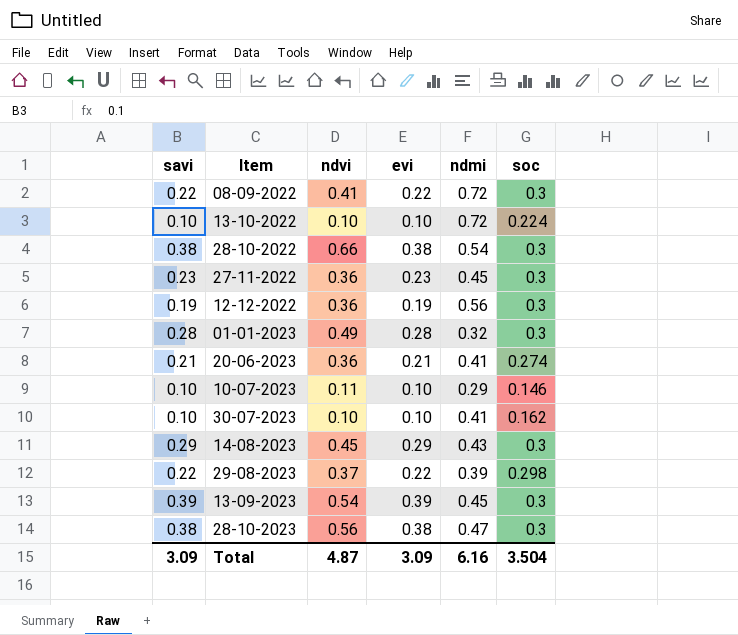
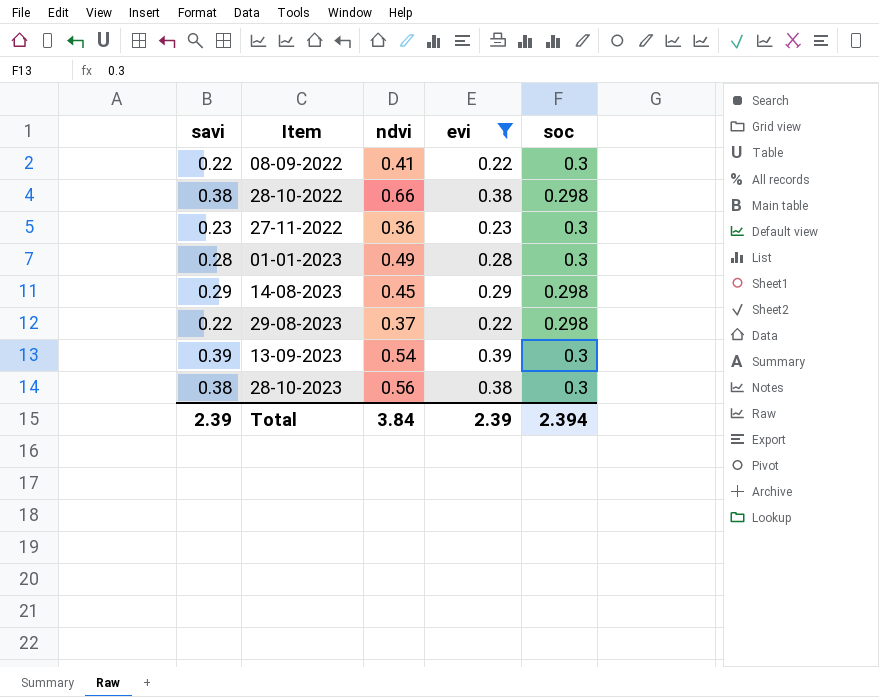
filter: none -> evi >= 0.22
column ndmi | position: 5 -> none
28-10-2022 | soc: 0.3 -> 0.298
14-08-2023 | soc: 0.3 -> 0.298
Total | savi: 3.09 -> 2.39
Total | ndvi: 4.87 -> 3.84
Total | evi: 3.09 -> 2.39
Total | soc: 3.504 -> 2.394

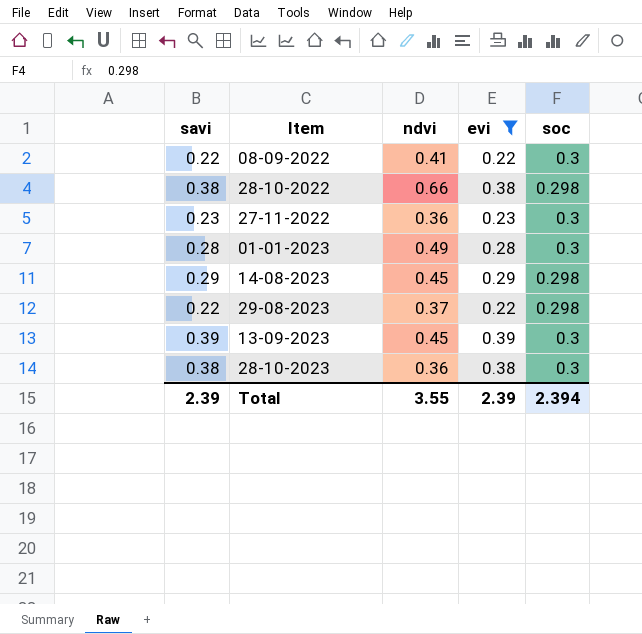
13-09-2023 | ndvi: 0.54 -> 0.45
28-10-2023 | ndvi: 0.56 -> 0.36
Total | ndvi: 3.84 -> 3.55

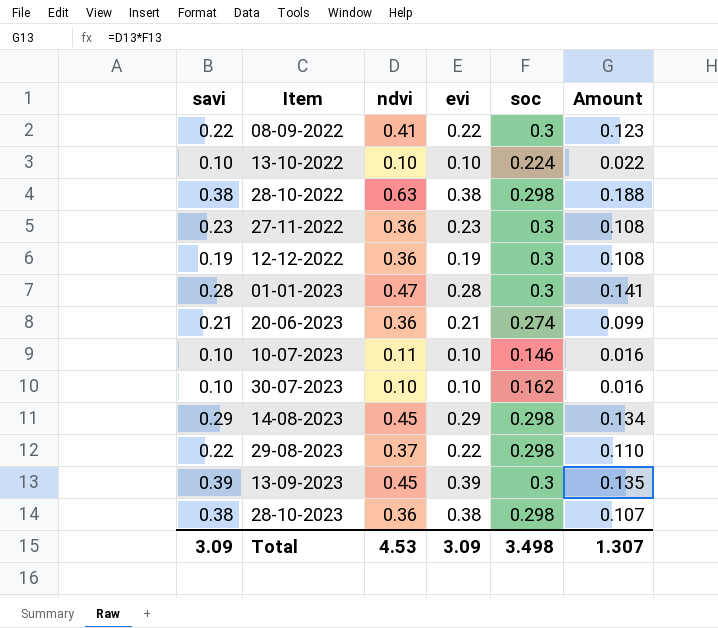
filter: evi >= 0.22 -> none
column Amount | formula: none -> [ndvi] * [soc]
28-10-2022 | ndvi: 0.66 -> 0.63
01-01-2023 | ndvi: 0.49 -> 0.47
28-10-2023 | soc: 0.3 -> 0.298
Total | savi: 2.39 -> 3.09
Total | ndvi: 3.55 -> 4.53
Total | evi: 2.39 -> 3.09
Total | soc: 2.394 -> 3.498

